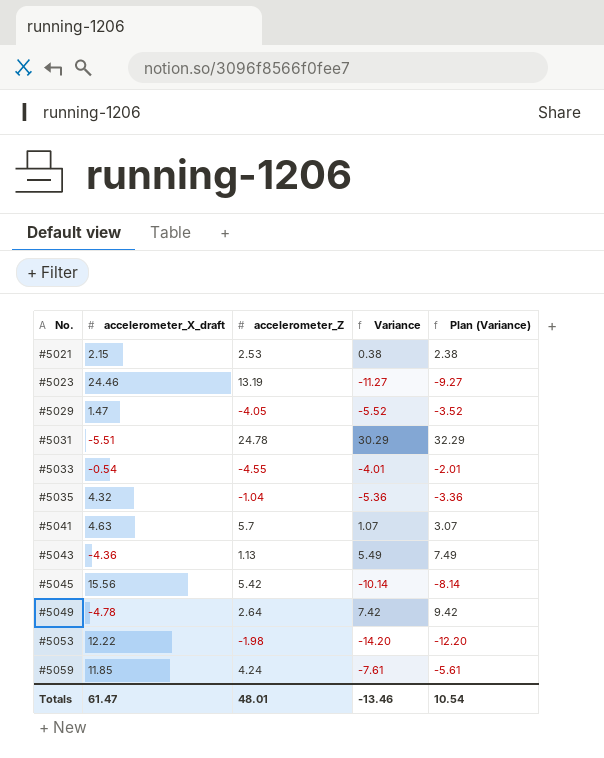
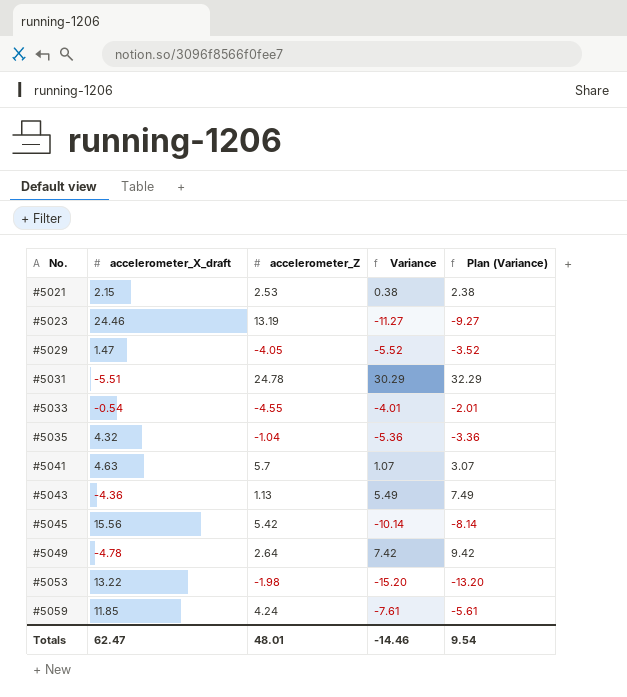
#5053 | accelerometer_X_draft: 12.22 -> 13.22
#5053 | Variance: -14.20 -> -15.20
#5053 | Plan (Variance): -12.20 -> -13.20
Totals | accelerometer_X_draft: 61.47 -> 62.47
Totals | Variance: -13.46 -> -14.46
Totals | Plan (Variance): 10.54 -> 9.54

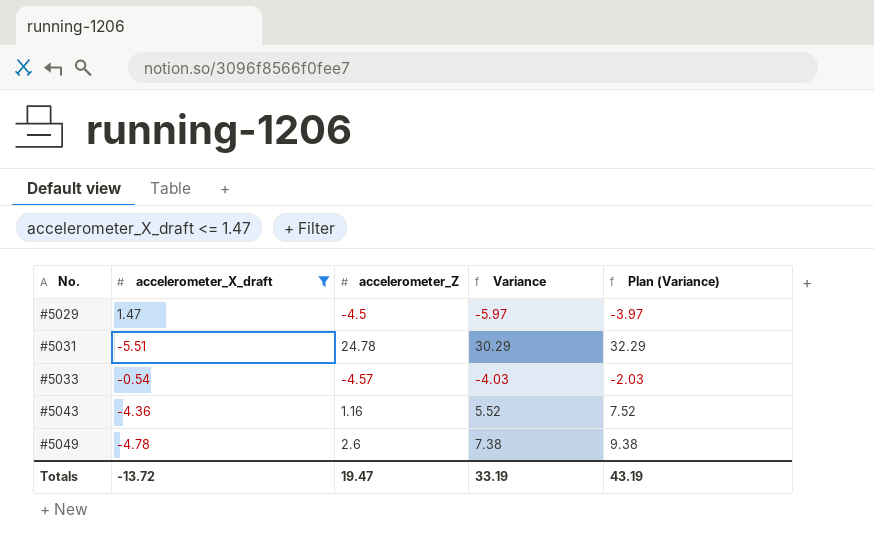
filter: none -> accelerometer_X_draft <= 1.47
#5029 | accelerometer_Z: -4.05 -> -4.5
#5029 | Variance: -5.52 -> -5.97
#5029 | Plan (Variance): -3.52 -> -3.97
#5033 | accelerometer_Z: -4.55 -> -4.57
#5033 | Variance: -4.01 -> -4.03
#5033 | Plan (Variance): -2.01 -> -2.03
#5043 | accelerometer_Z: 1.13 -> 1.16
#5043 | Variance: 5.49 -> 5.52
#5043 | Plan (Variance): 7.49 -> 7.52
#5049 | accelerometer_Z: 2.64 -> 2.6
#5049 | Variance: 7.42 -> 7.38
#5049 | Plan (Variance): 9.42 -> 9.38
Totals | accelerometer_X_draft: 62.47 -> -13.72
Totals | accelerometer_Z: 48.01 -> 19.47
Totals | Variance: -14.46 -> 33.19
Totals | Plan (Variance): 9.54 -> 43.19

